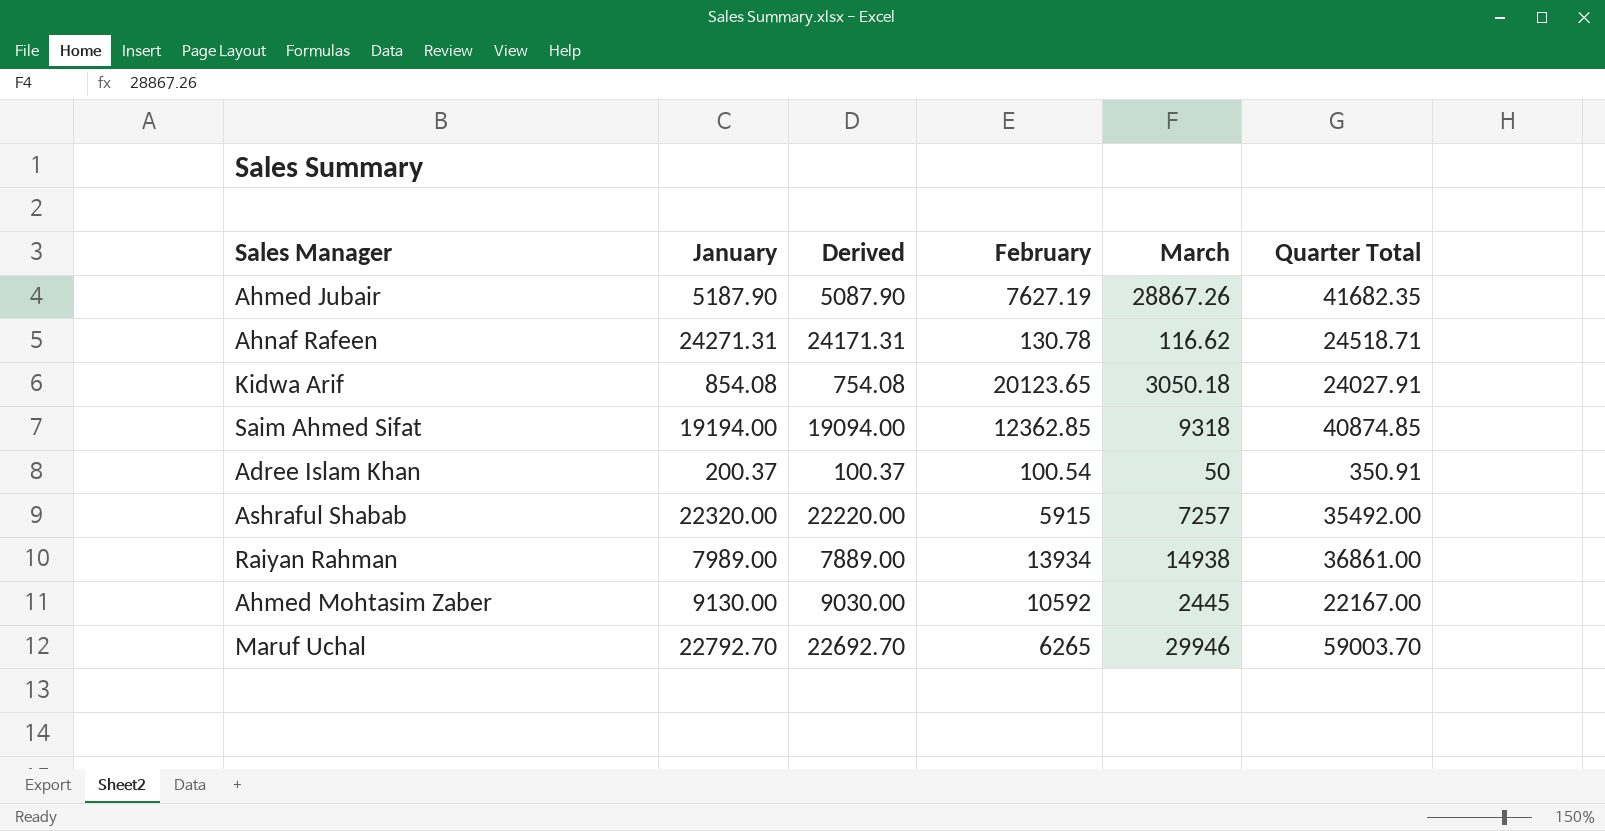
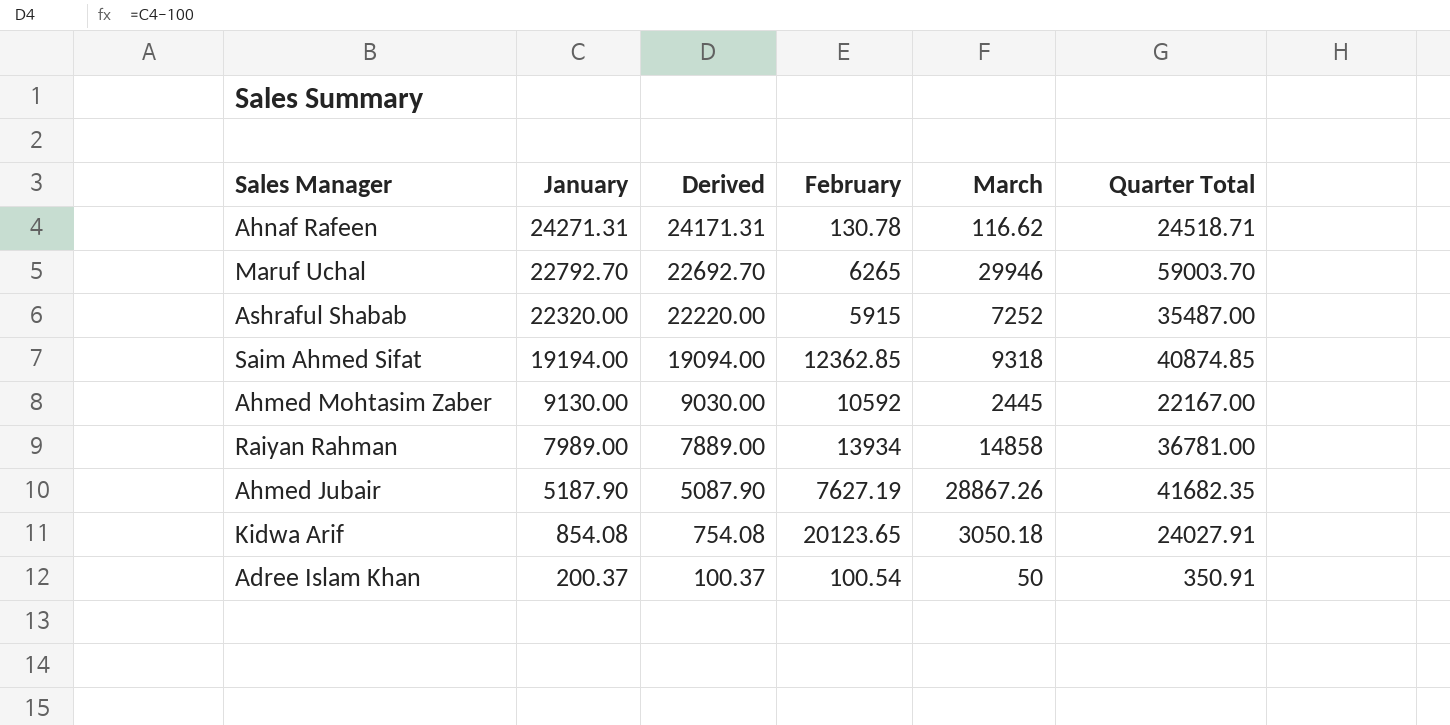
row order: none -> January descending
Ashraful Shabab | March: 7257 -> 7252
Ashraful Shabab | Quarter Total: 35492.00 -> 35487.00
Raiyan Rahman | March: 14938 -> 14858
Raiyan Rahman | Quarter Total: 36861.00 -> 36781.00

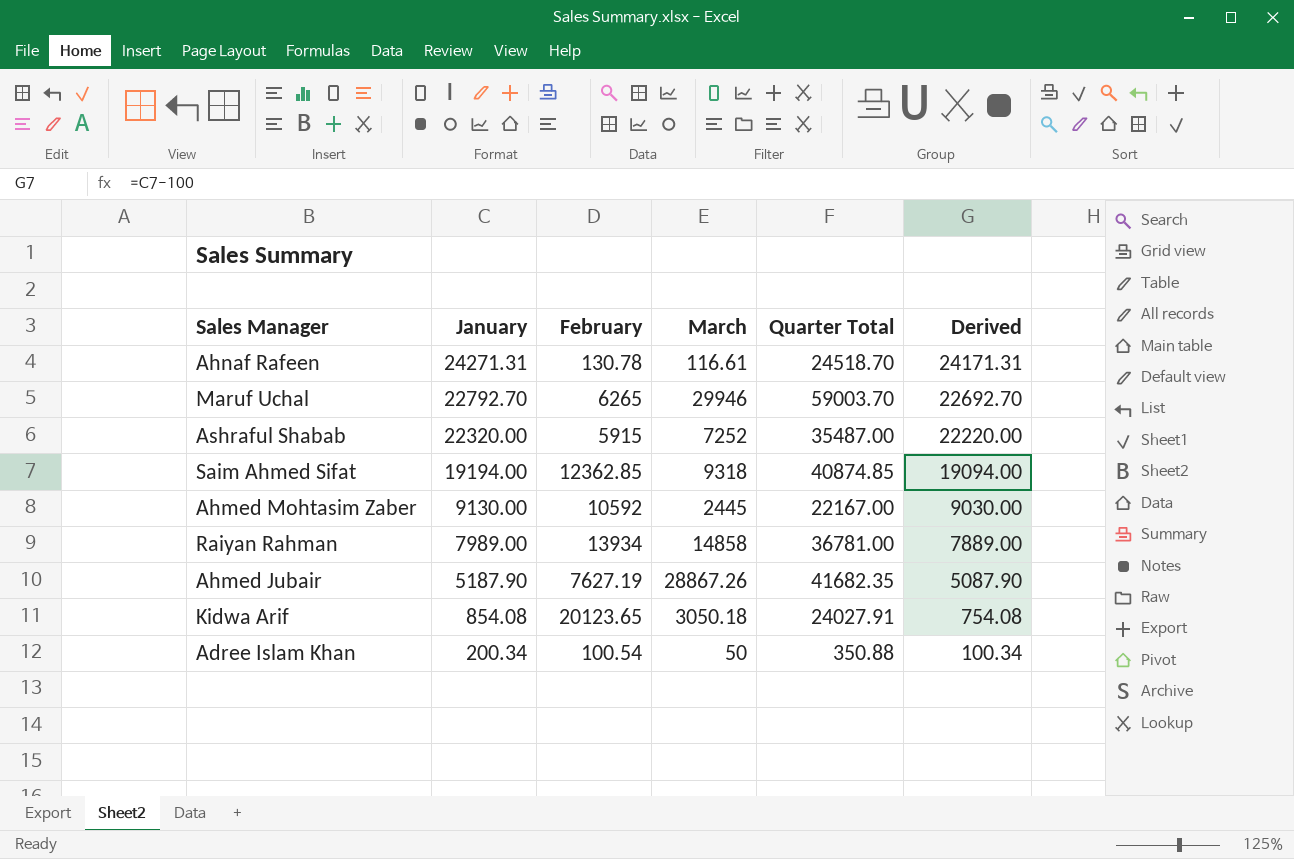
column Derived | position: 3 -> 6
Ahnaf Rafeen | March: 116.62 -> 116.61
Ahnaf Rafeen | Quarter Total: 24518.71 -> 24518.70
Adree Islam Khan | January: 200.37 -> 200.34
Adree Islam Khan | Quarter Total: 350.91 -> 350.88
Adree Islam Khan | Derived: 100.37 -> 100.34

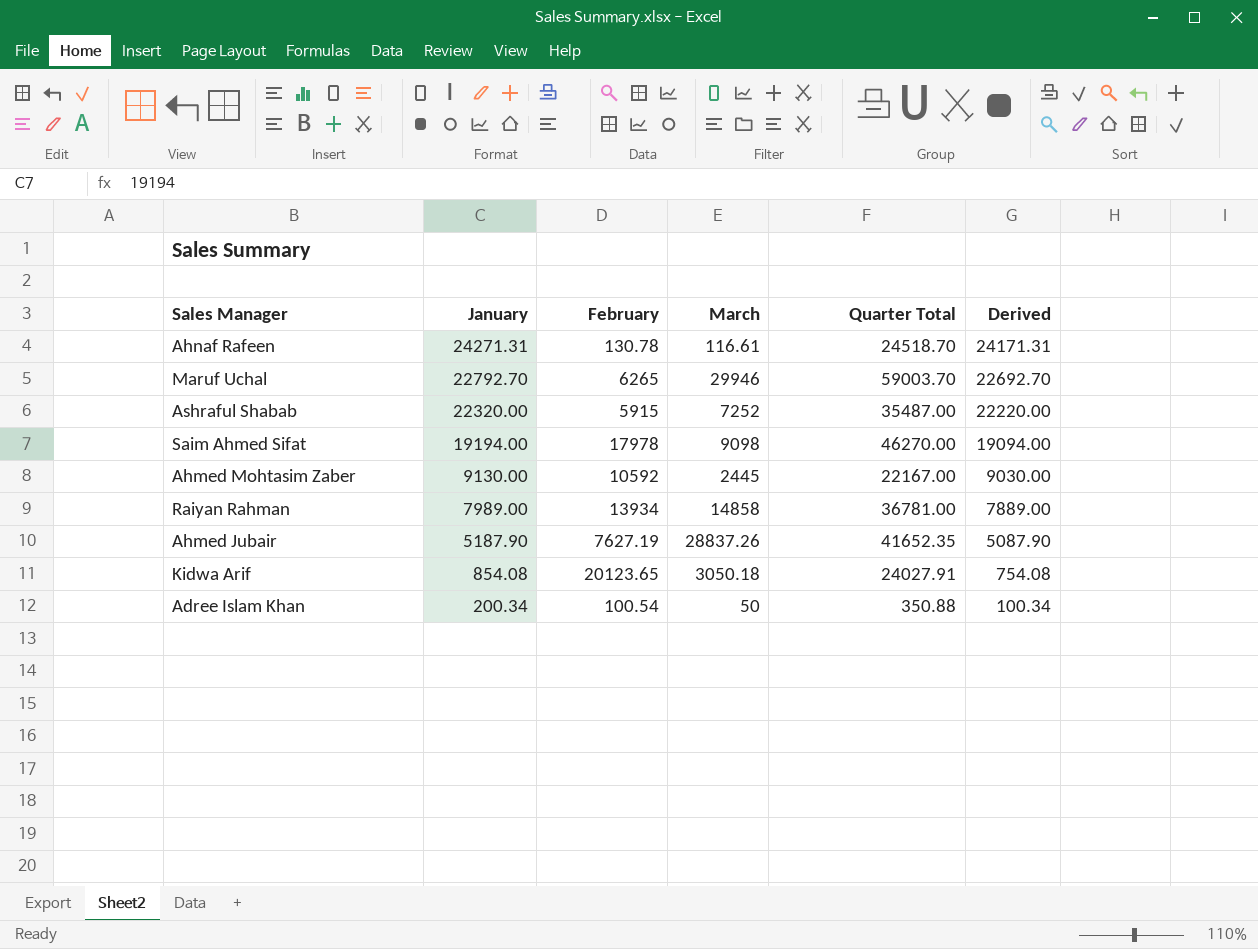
Saim Ahmed Sifat | February: 12362.85 -> 17978
Saim Ahmed Sifat | March: 9318 -> 9098
Saim Ahmed Sifat | Quarter Total: 40874.85 -> 46270.00
Ahmed Jubair | March: 28867.26 -> 28837.26
Ahmed Jubair | Quarter Total: 41682.35 -> 41652.35

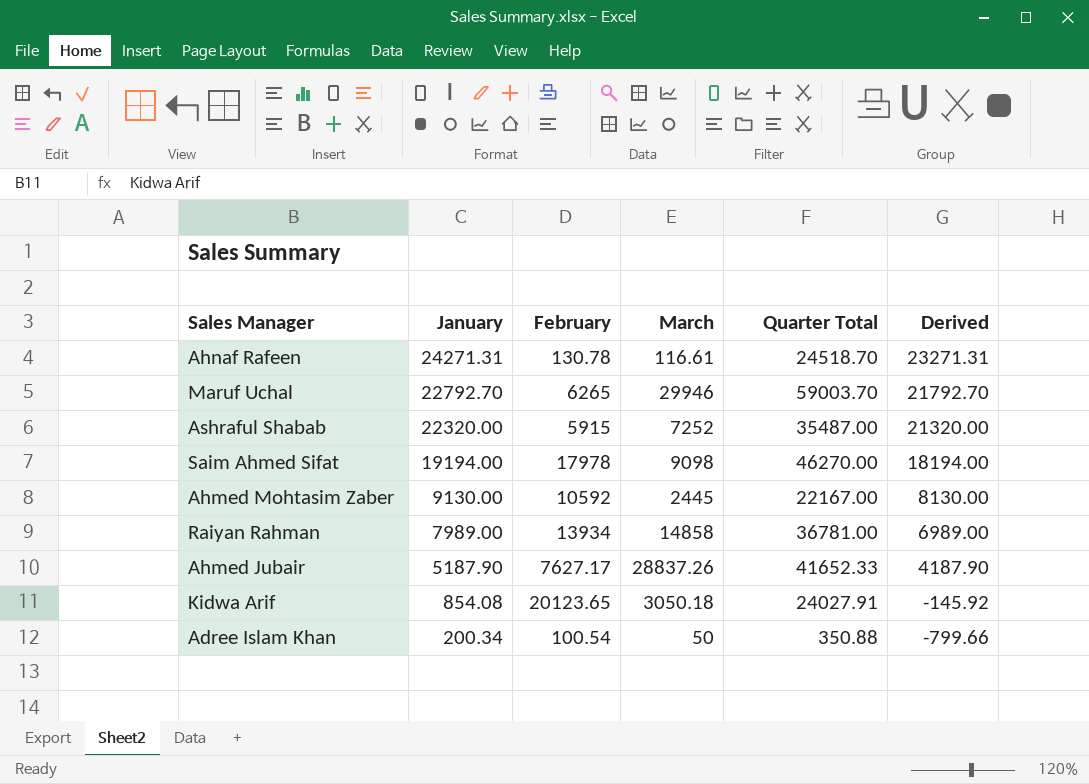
column Derived | formula: [January] - 100 -> [January] - 1000
Ahmed Jubair | February: 7627.19 -> 7627.17
Ahmed Jubair | Quarter Total: 41652.35 -> 41652.33

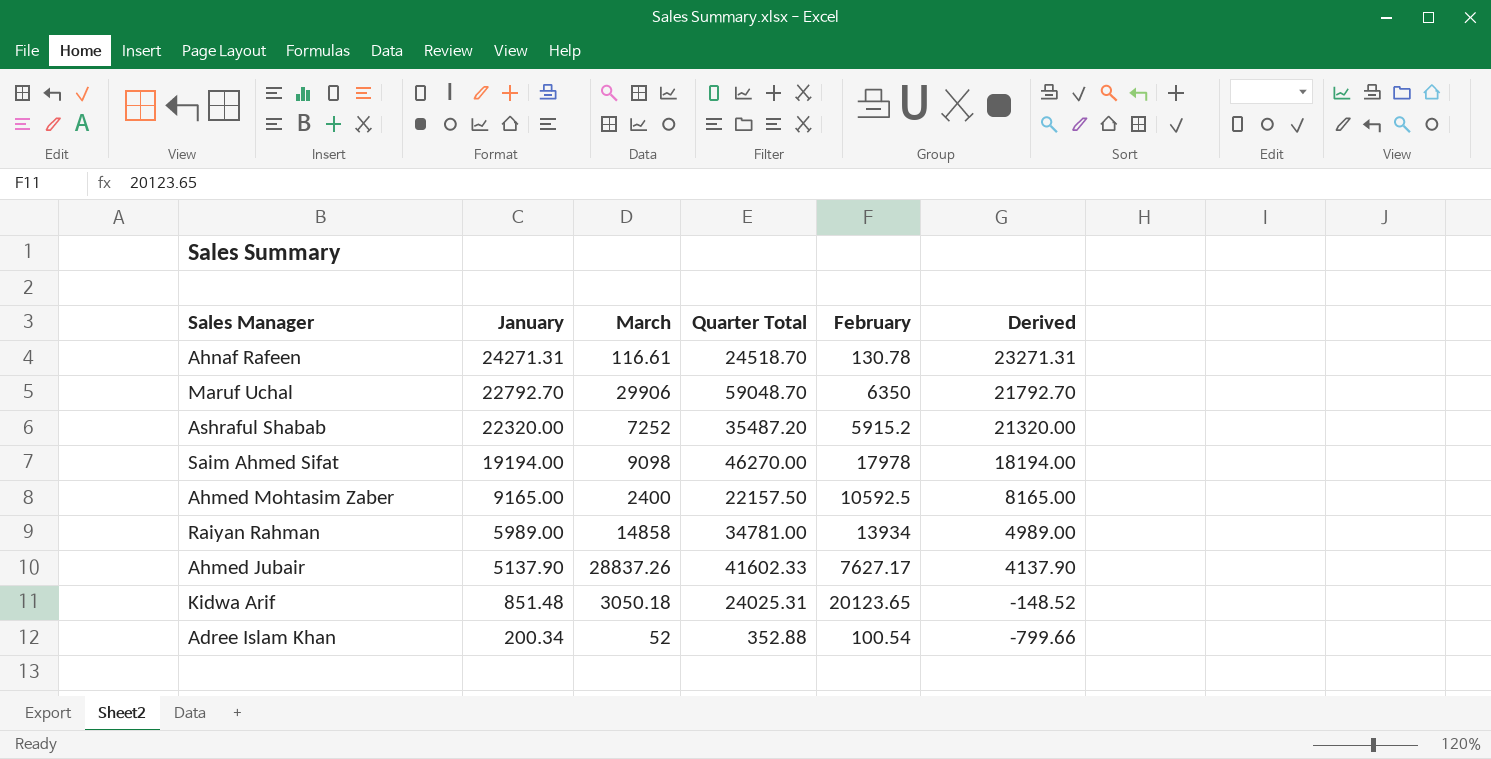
column February | position: 3 -> 5
Maruf Uchal | March: 29946 -> 29906
Maruf Uchal | Quarter Total: 59003.70 -> 59048.70
Maruf Uchal | February: 6265 -> 6350
Ashraful Shabab | Quarter Total: 35487.00 -> 35487.20
Ashraful Shabab | February: 5915 -> 5915.2
Ahmed Mohtasim Zaber | January: 9130.00 -> 9165.00
Ahmed Mohtasim Zaber | March: 2445 -> 2400
Ahmed Mohtasim Zaber | Quarter Total: 22167.00 -> 22157.50
Ahmed Mohtasim Zaber | February: 10592 -> 10592.5
Ahmed Mohtasim Zaber | Derived: 8130.00 -> 8165.00
Raiyan Rahman | January: 7989.00 -> 5989.00
Raiyan Rahman | Quarter Total: 36781.00 -> 34781.00
Raiyan Rahman | Derived: 6989.00 -> 4989.00
Ahmed Jubair | January: 5187.90 -> 5137.90
Ahmed Jubair | Quarter Total: 41652.33 -> 41602.33
Ahmed Jubair | Derived: 4187.90 -> 4137.90
Kidwa Arif | January: 854.08 -> 851.48
Kidwa Arif | Quarter Total: 24027.91 -> 24025.31
Kidwa Arif | Derived: -145.92 -> -148.52
Adree Islam Khan | March: 50 -> 52
Adree Islam Khan | Quarter Total: 350.88 -> 352.88

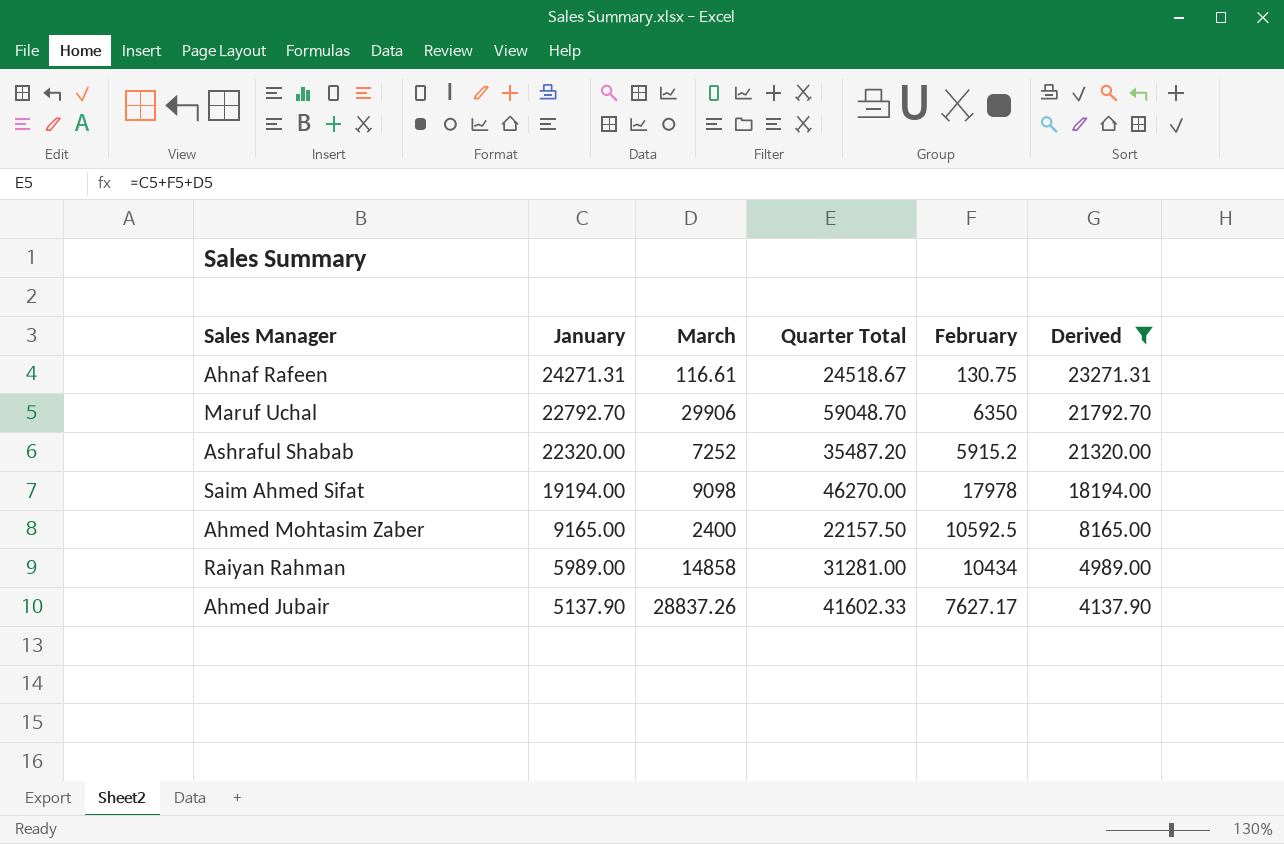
filter: none -> Derived >= 4137.90
Ahnaf Rafeen | Quarter Total: 24518.70 -> 24518.67
Ahnaf Rafeen | February: 130.78 -> 130.75
Raiyan Rahman | Quarter Total: 34781.00 -> 31281.00
Raiyan Rahman | February: 13934 -> 10434

